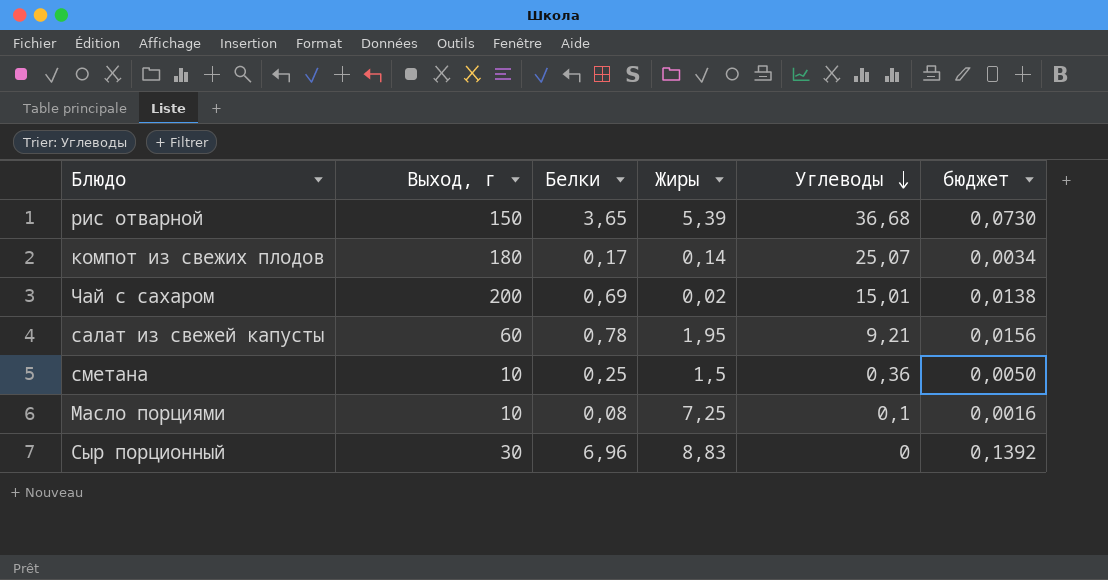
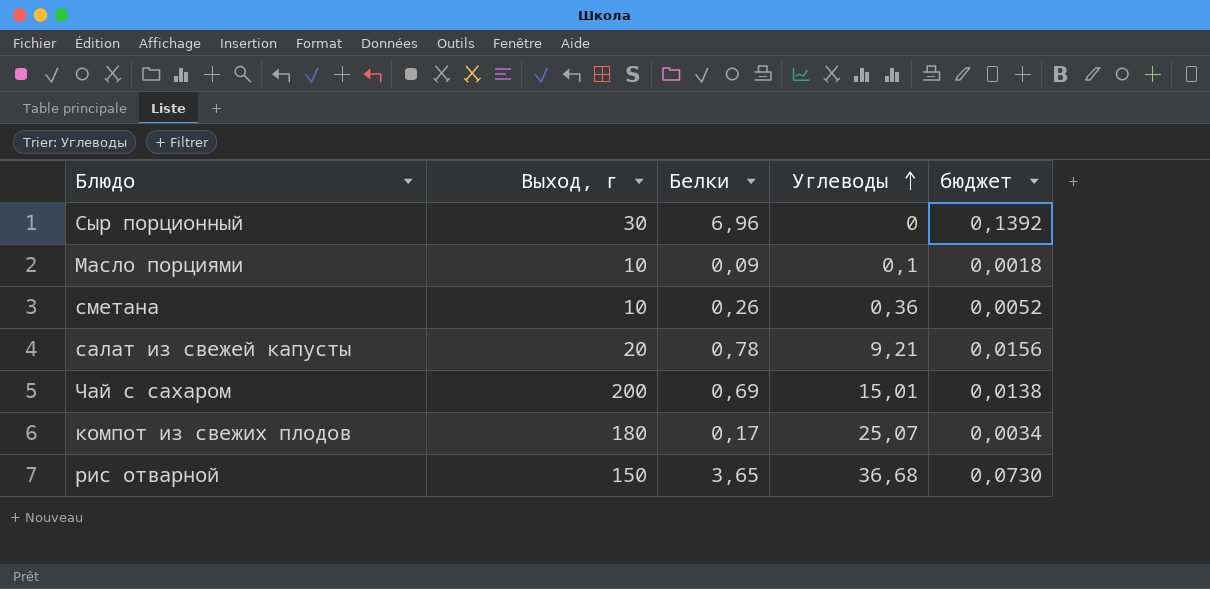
row order: Углеводы descending -> Углеводы ascending
column Жиры | position: 4 -> none
Масло порциями | Белки: 0,08 -> 0,09
Масло порциями | бюджет: 0,0016 -> 0,0018
сметана | Белки: 0,25 -> 0,26
сметана | бюджет: 0,0050 -> 0,0052
салат из свежей капусты | Выход, г: 60 -> 20

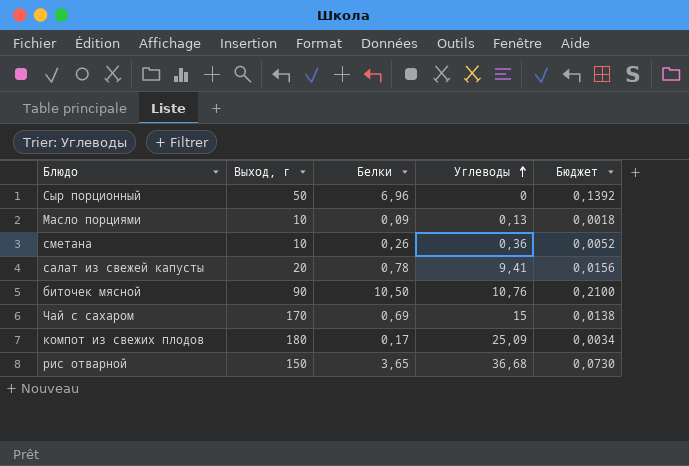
column name: бюджет -> Бюджет
Сыр порционный | Выход, г: 30 -> 50
Масло порциями | Углеводы: 0,1 -> 0,13
салат из свежей капусты | Углеводы: 9,21 -> 9,41
row биточек мясной: none -> 90 | 10,50 | 10,76 | 0,2100
Чай с сахаром | Выход, г: 200 -> 170
Чай с сахаром | Углеводы: 15,01 -> 15
компот из свежих плодов | Углеводы: 25,07 -> 25,09

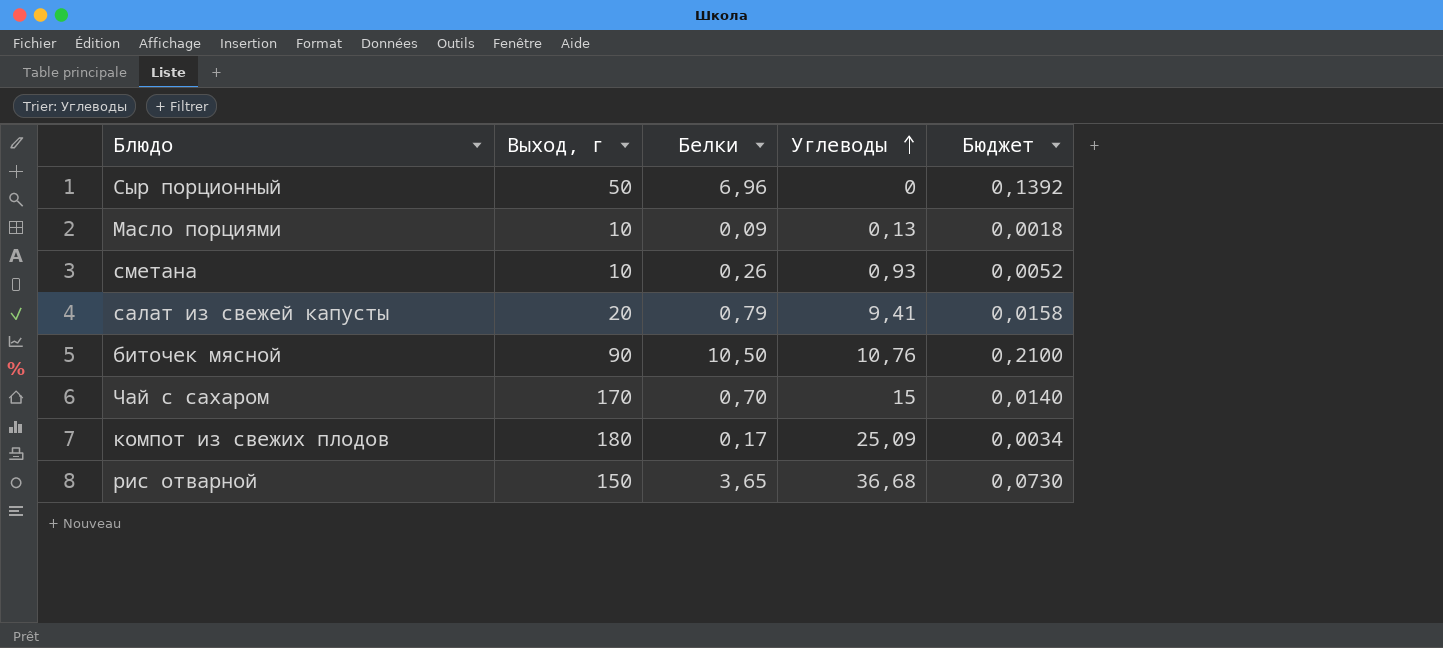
сметана | Углеводы: 0,36 -> 0,93
салат из свежей капусты | Белки: 0,78 -> 0,79
салат из свежей капусты | Бюджет: 0,0156 -> 0,0158
Чай с сахаром | Белки: 0,69 -> 0,70
Чай с сахаром | Бюджет: 0,0138 -> 0,0140

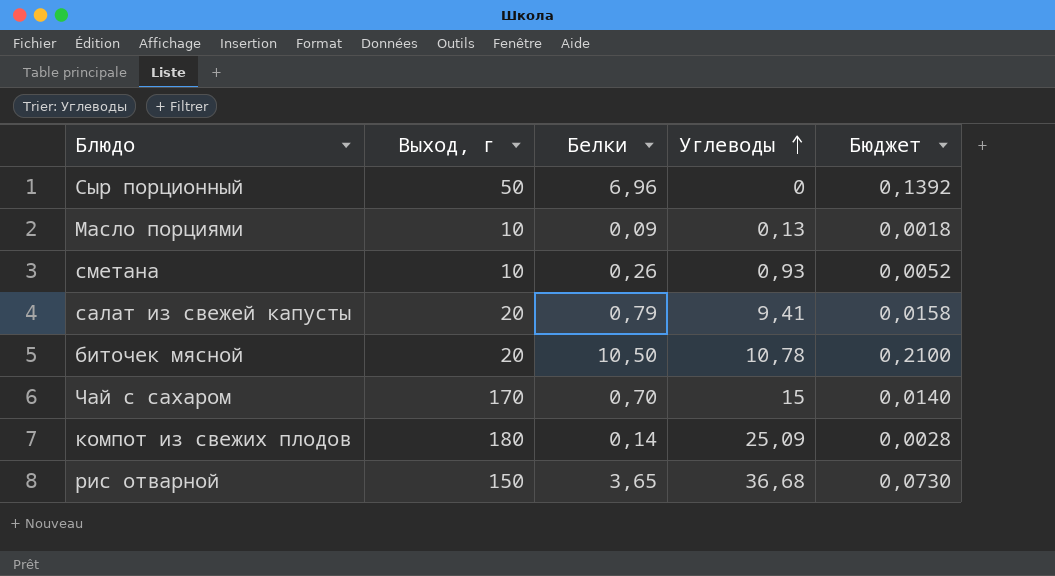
биточек мясной | Выход, г: 90 -> 20
биточек мясной | Углеводы: 10,76 -> 10,78
компот из свежих плодов | Белки: 0,17 -> 0,14
компот из свежих плодов | Бюджет: 0,0034 -> 0,0028

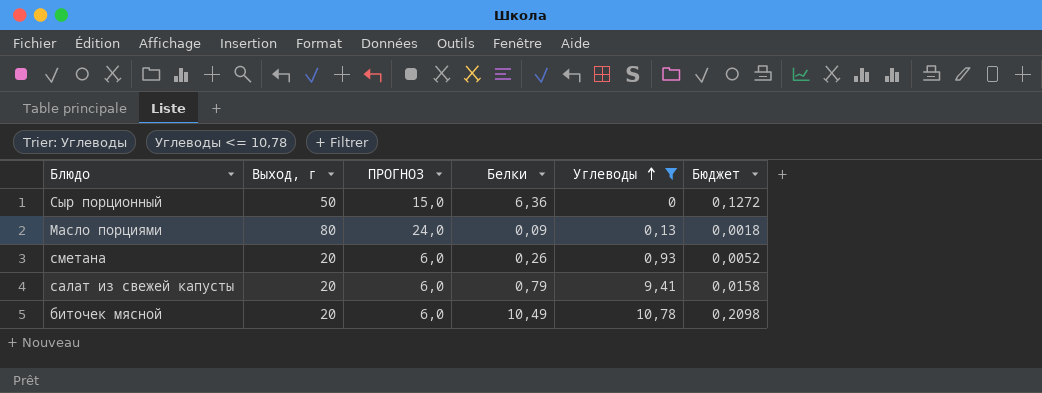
filter: none -> Углеводы <= 10,78
column ПРОГНОЗ | formula: none -> [Выход, г] * 0,3
Сыр порционный | Белки: 6,96 -> 6,36
Сыр порционный | Бюджет: 0,1392 -> 0,1272
Масло порциями | Выход, г: 10 -> 80
сметана | Выход, г: 10 -> 20
биточек мясной | Белки: 10,50 -> 10,49
биточек мясной | Бюджет: 0,2100 -> 0,2098

